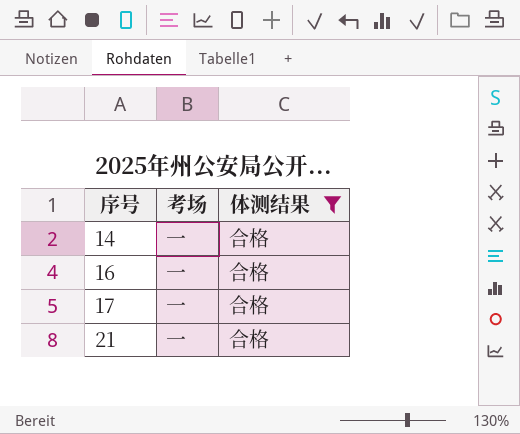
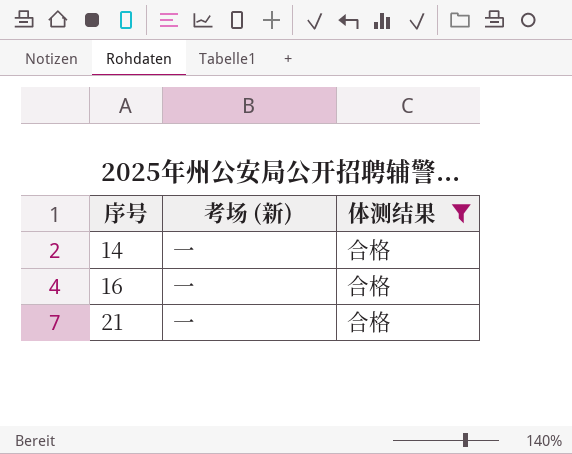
column name: 考场 -> 考场 (新)
row 17: 一 | 合格 -> none

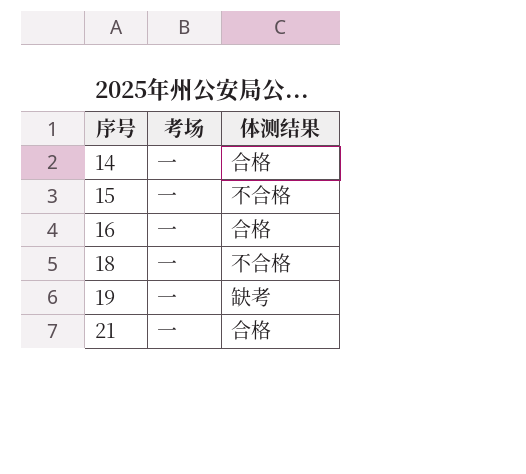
filter: 体测结果 = 合格 -> none
column name: 考场 (新) -> 考场

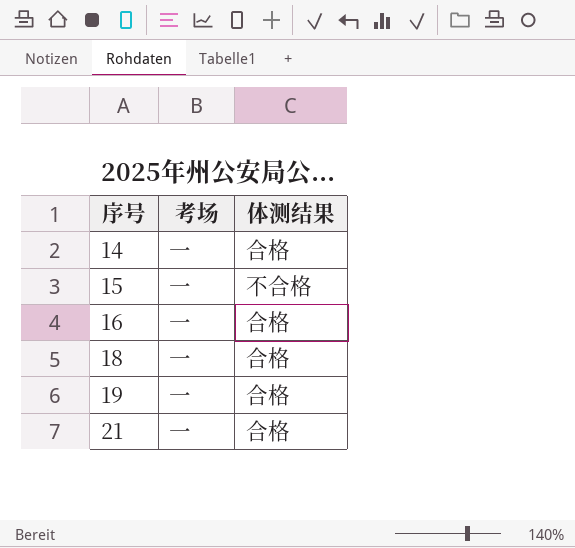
18 | 体测结果: 不合格 -> 合格
19 | 体测结果: 缺考 -> 合格

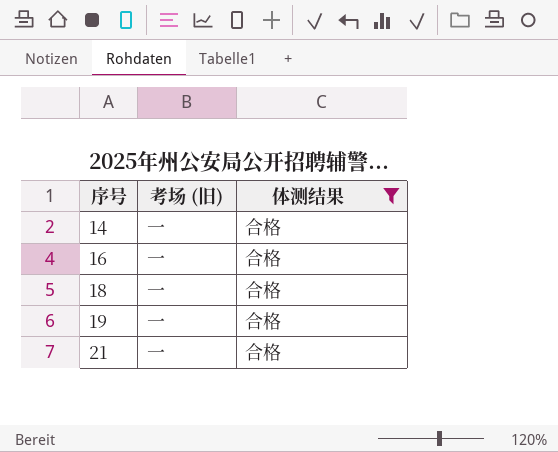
filter: none -> 体测结果 = 合格
column name: 考场 -> 考场 (旧)

